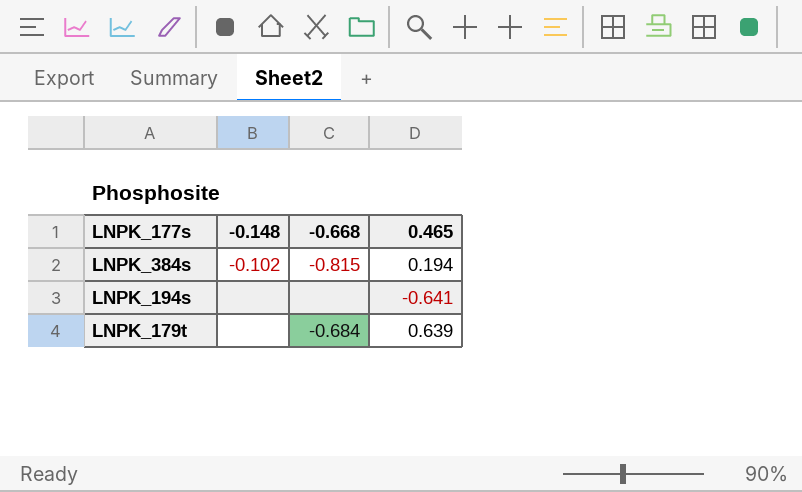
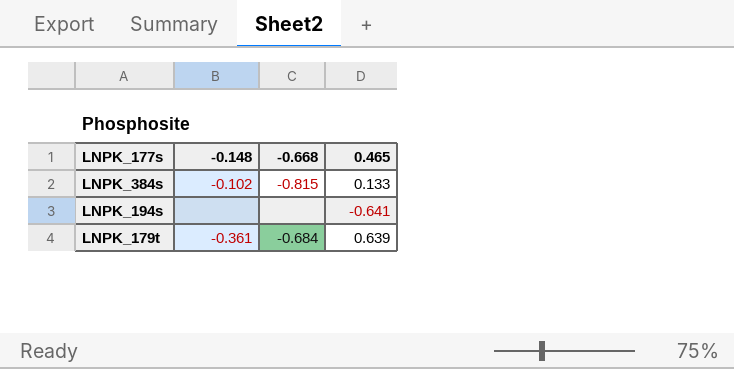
LNPK_384s | 0.465: 0.194 -> 0.133
LNPK_179t | -0.148: none -> -0.361

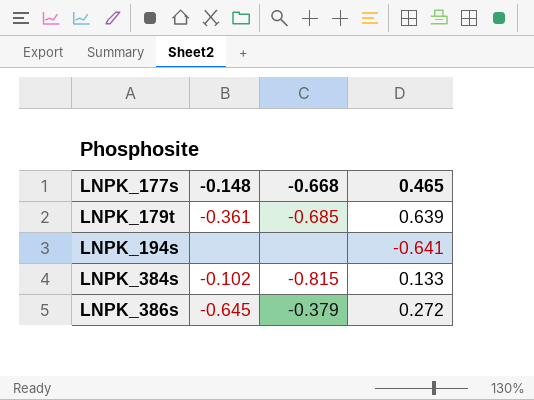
row order: LNPK_177s descending -> LNPK_177s ascending
LNPK_179t | -0.668: -0.684 -> -0.685
row LNPK_386s: none -> -0.645 | -0.379 | 0.272

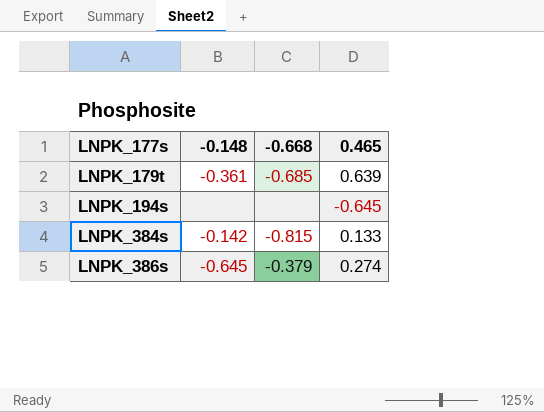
LNPK_194s | 0.465: -0.641 -> -0.645
LNPK_384s | -0.148: -0.102 -> -0.142
LNPK_386s | 0.465: 0.272 -> 0.274

